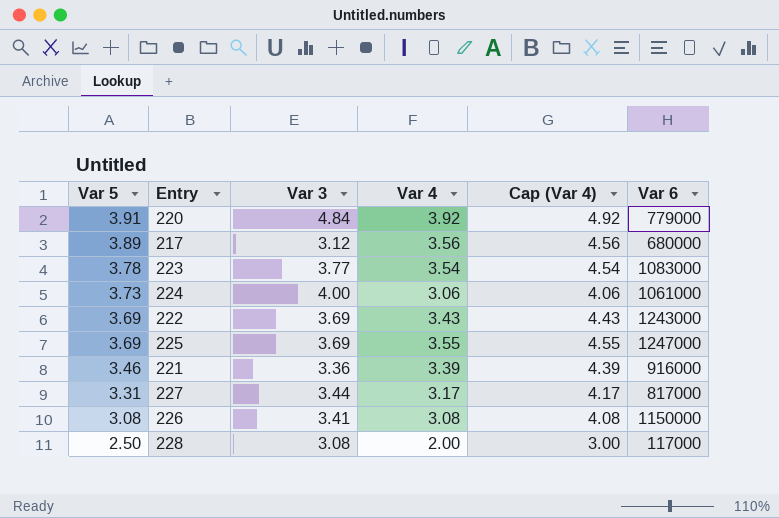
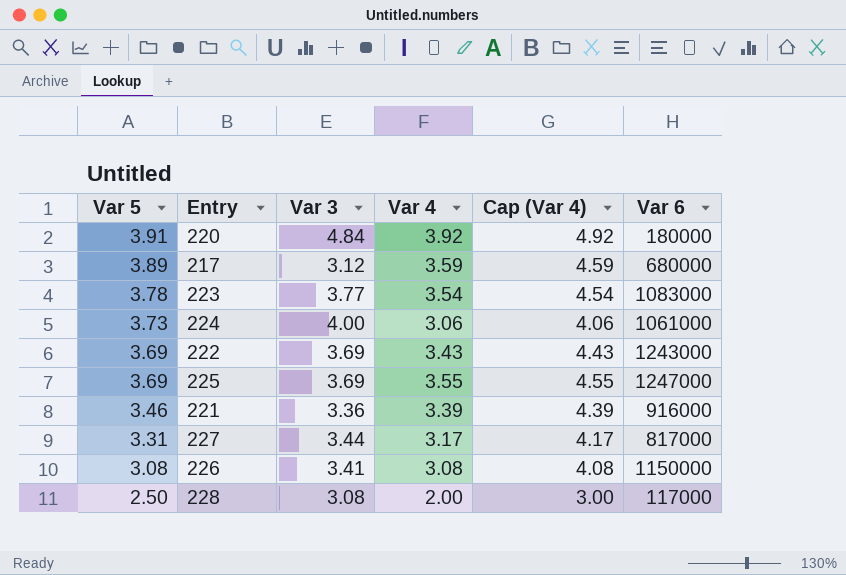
220 | Var 6: 779000 -> 180000
217 | Var 4: 3.56 -> 3.59
217 | Cap (Var 4): 4.56 -> 4.59

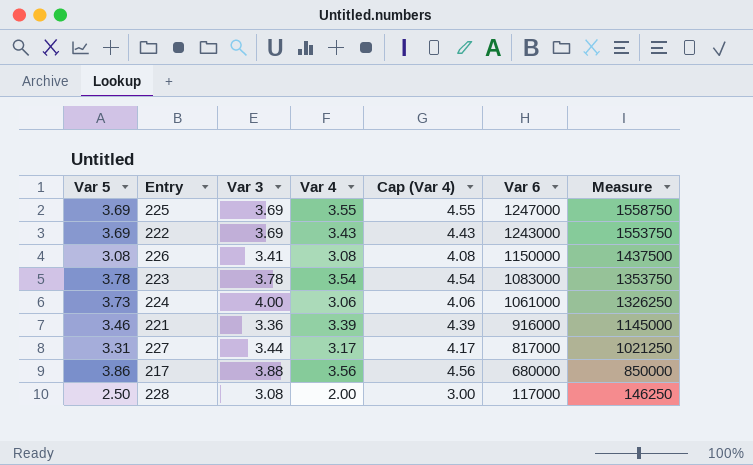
row order: Var 5 descending -> Var 6 descending
column Measure | formula: none -> [Var 6] * 1.25
row 220: 3.91 | 4.84 | 3.92 | 4.92 | 180000 -> none
223 | Var 3: 3.77 -> 3.78
217 | Var 5: 3.89 -> 3.86
217 | Var 3: 3.12 -> 3.88
217 | Var 4: 3.59 -> 3.56
217 | Cap (Var 4): 4.59 -> 4.56

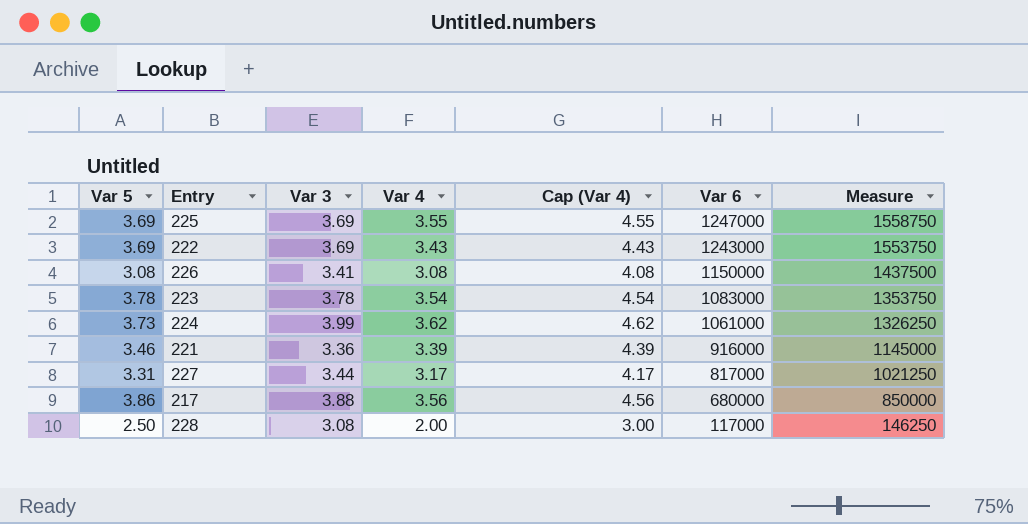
224 | Var 3: 4.00 -> 3.99
224 | Var 4: 3.06 -> 3.62
224 | Cap (Var 4): 4.06 -> 4.62

